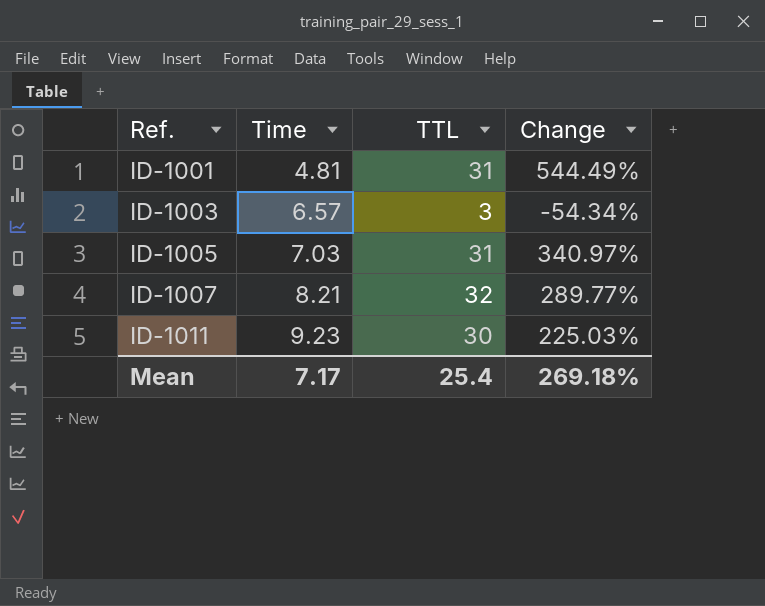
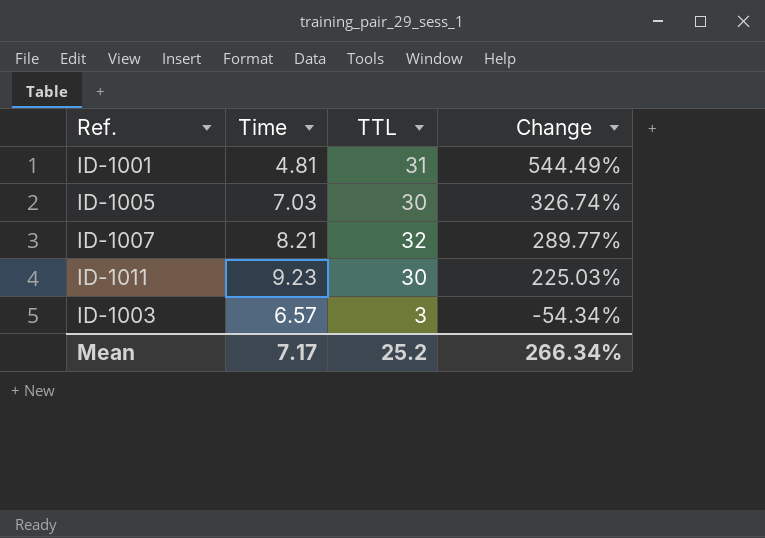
row order: Ref. ascending -> Change descending
ID-1005 | TTL: 31 -> 30
ID-1005 | Change: 340.97% -> 326.74%
Mean | TTL: 25.4 -> 25.2
Mean | Change: 269.18% -> 266.34%

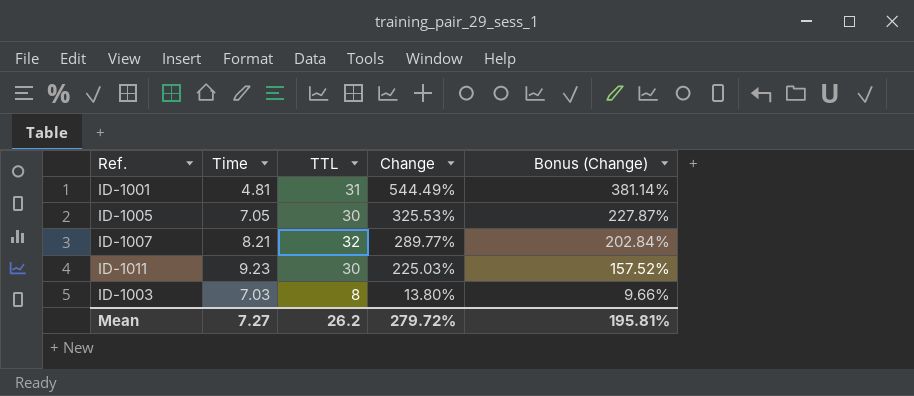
column Bonus (Change) | formula: none -> [Change] * 0.7
ID-1005 | Time: 7.03 -> 7.05
ID-1005 | Change: 326.74% -> 325.53%
ID-1003 | Time: 6.57 -> 7.03
ID-1003 | TTL: 3 -> 8
ID-1003 | Change: -54.34% -> 13.80%
Mean | Time: 7.17 -> 7.27
Mean | TTL: 25.2 -> 26.2
Mean | Change: 266.34% -> 279.72%

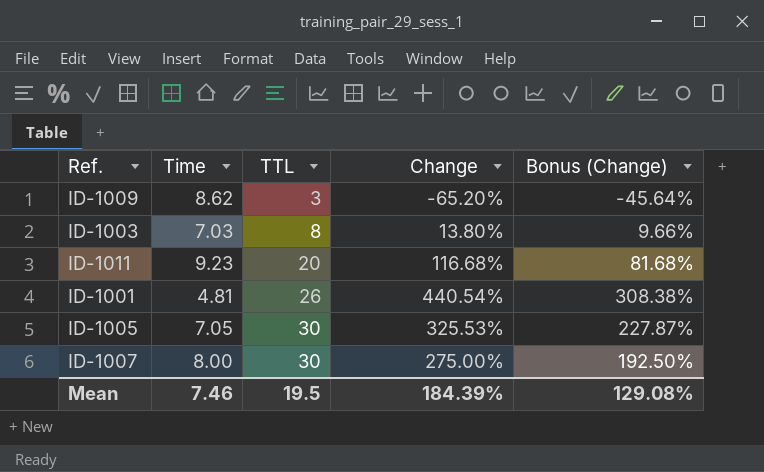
row order: Change descending -> TTL ascending
row ID-1009: none -> 8.62 | 3 | -65.20% | -45.64%
ID-1011 | TTL: 30 -> 20
ID-1011 | Change: 225.03% -> 116.68%
ID-1011 | Bonus (Change): 157.52% -> 81.68%
ID-1001 | TTL: 31 -> 26
ID-1001 | Change: 544.49% -> 440.54%
ID-1001 | Bonus (Change): 381.14% -> 308.38%
ID-1007 | Time: 8.21 -> 8.00
ID-1007 | TTL: 32 -> 30
ID-1007 | Change: 289.77% -> 275.00%
ID-1007 | Bonus (Change): 202.84% -> 192.50%
Mean | Time: 7.27 -> 7.46
Mean | TTL: 26.2 -> 19.5
Mean | Change: 279.72% -> 184.39%
Mean | Bonus (Change): 195.81% -> 129.08%

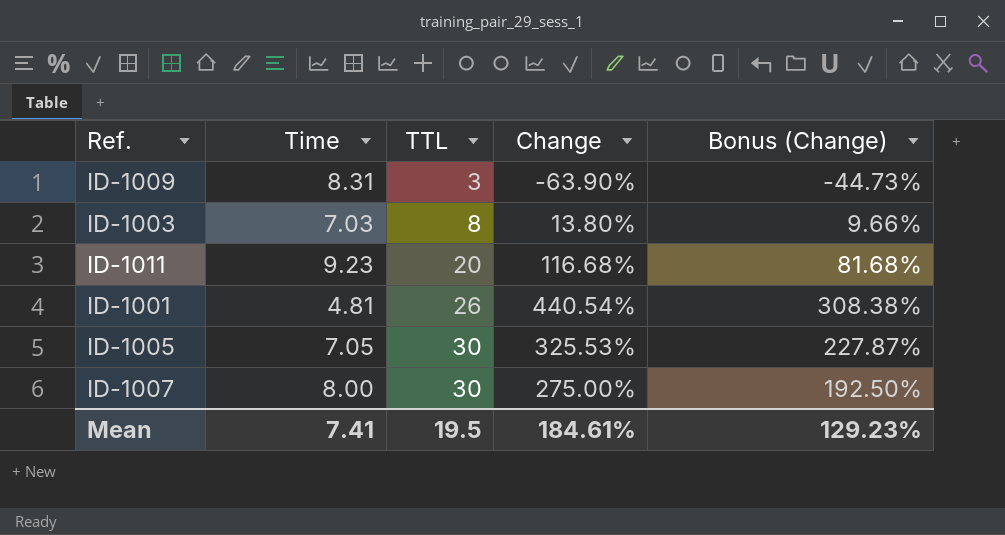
ID-1009 | Time: 8.62 -> 8.31
ID-1009 | Change: -65.20% -> -63.90%
ID-1009 | Bonus (Change): -45.64% -> -44.73%
Mean | Time: 7.46 -> 7.41
Mean | Change: 184.39% -> 184.61%
Mean | Bonus (Change): 129.08% -> 129.23%

